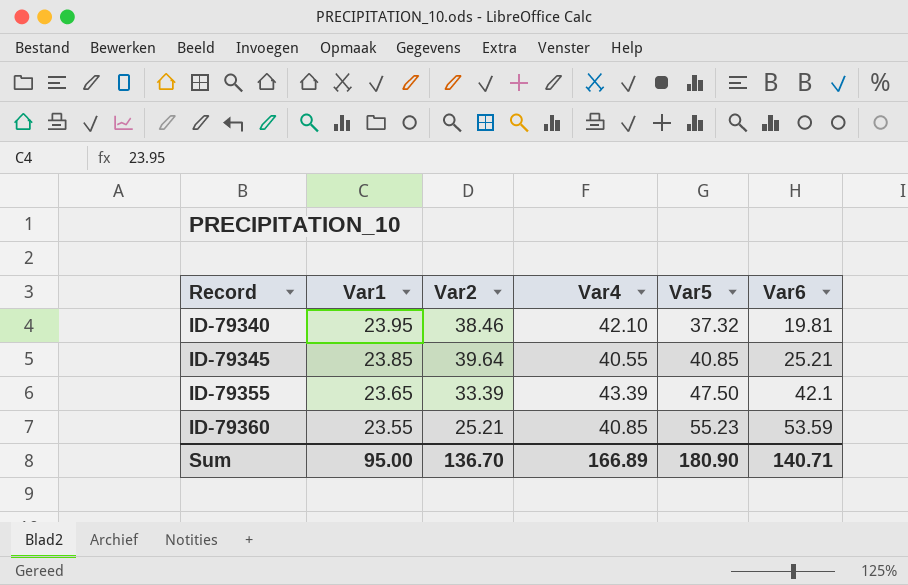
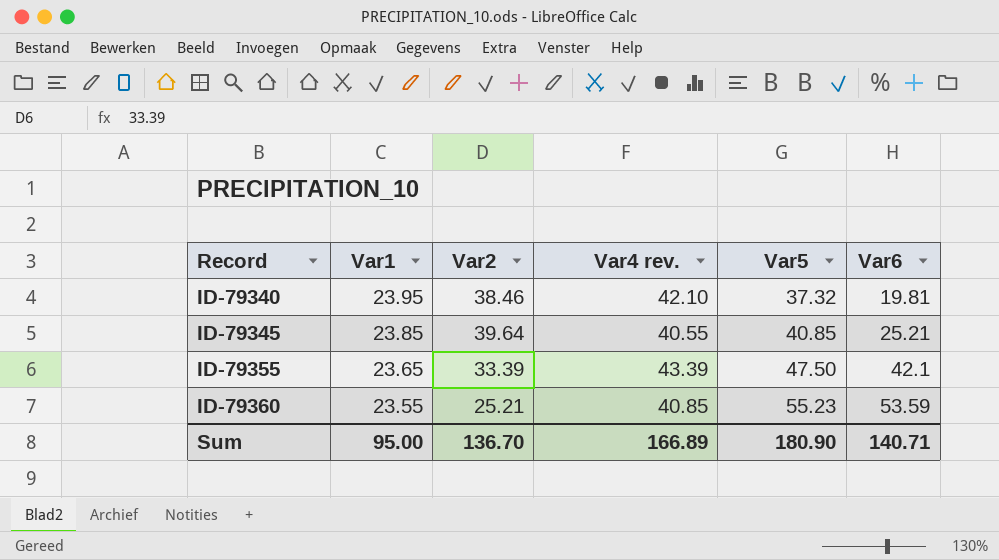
column name: Var4 -> Var4 rev.

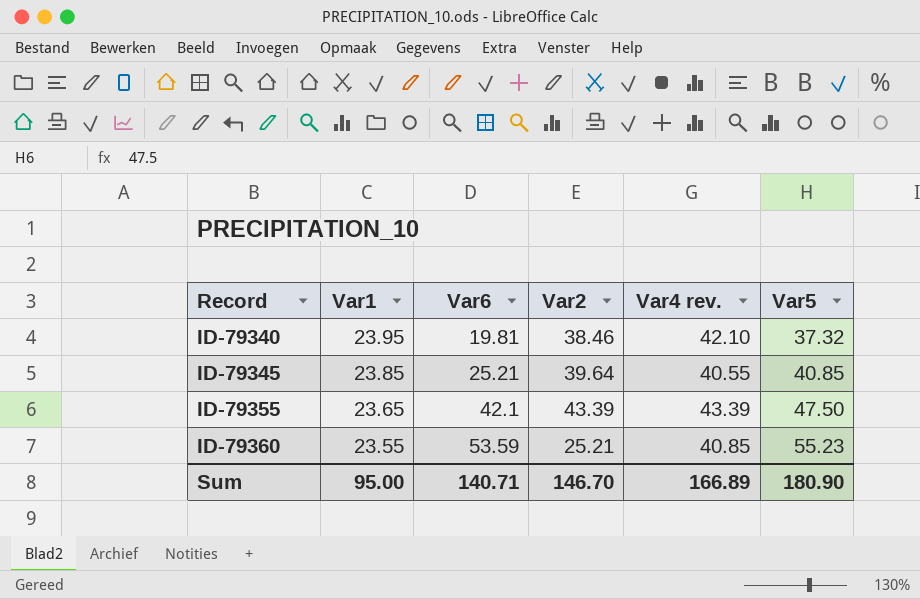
column Var6 | position: 6 -> 3
ID-79355 | Var2: 33.39 -> 43.39
Sum | Var2: 136.70 -> 146.70

